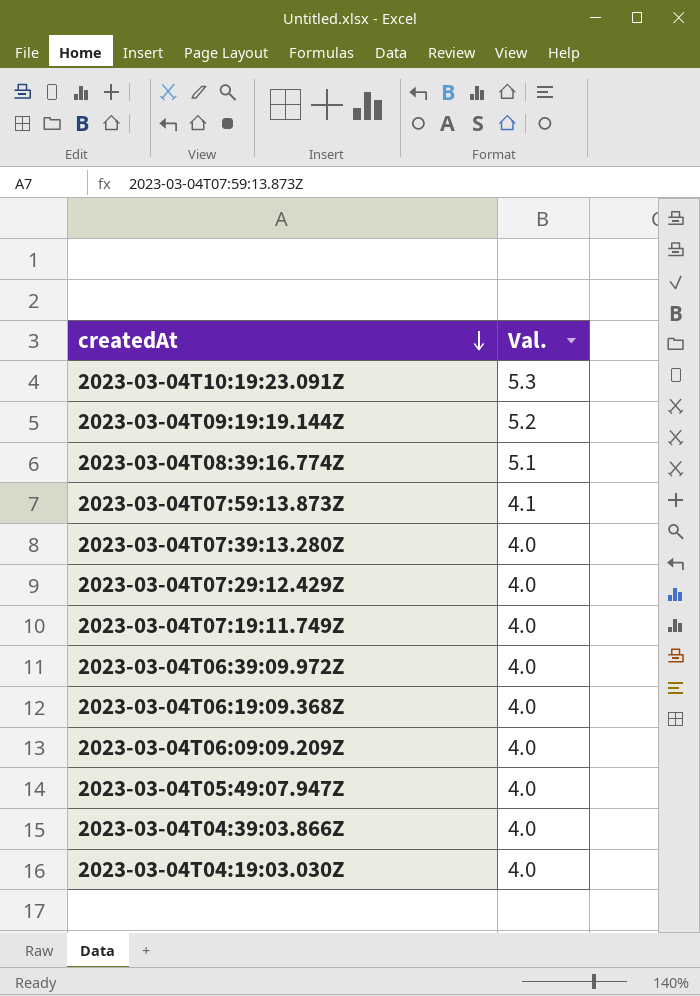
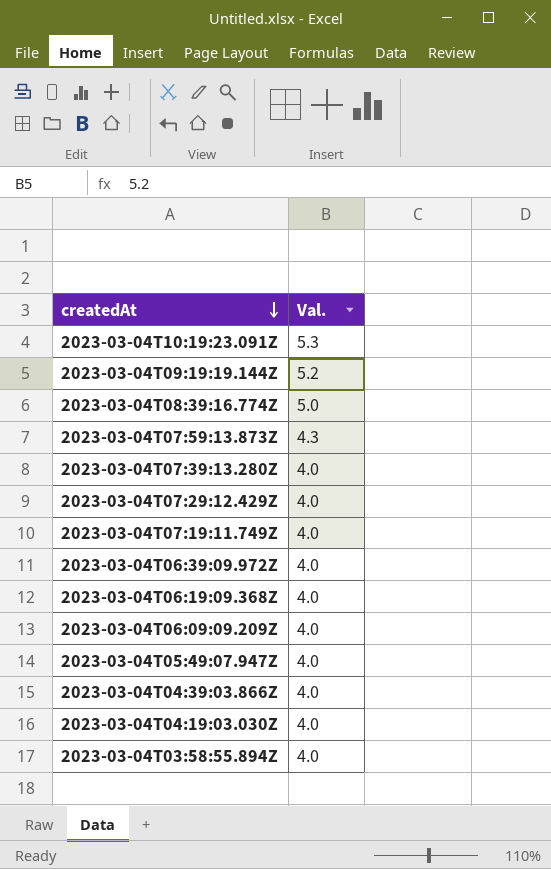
2023-03-04T08:39:16.774Z | Val.: 5.1 -> 5.0
2023-03-04T07:59:13.873Z | Val.: 4.1 -> 4.3
row 2023-03-04T03:58:55.894Z: none -> 4.0

